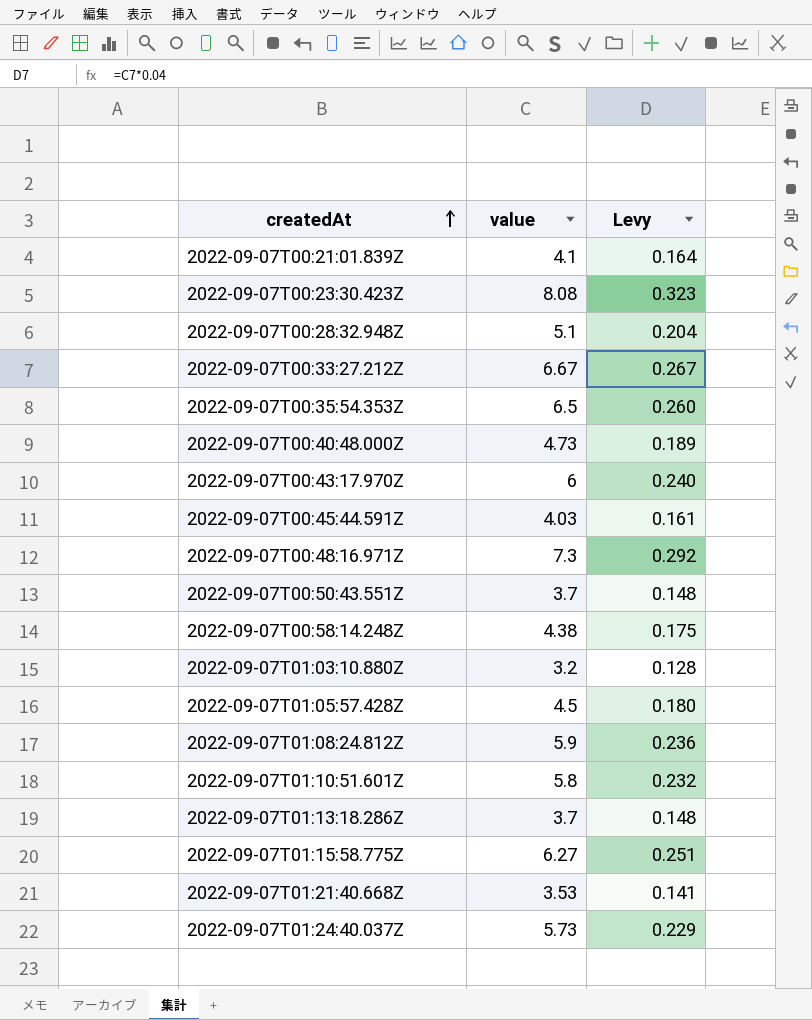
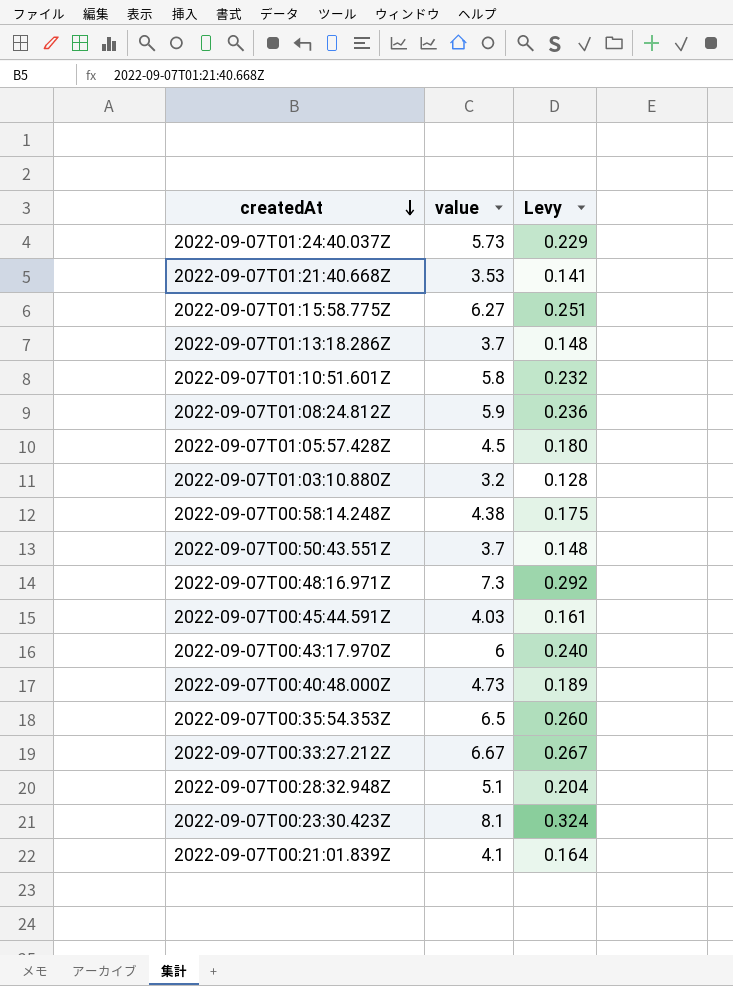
row order: createdAt ascending -> createdAt descending
2022-09-07T00:23:30.423Z | value: 8.08 -> 8.1
2022-09-07T00:23:30.423Z | Levy: 0.323 -> 0.324

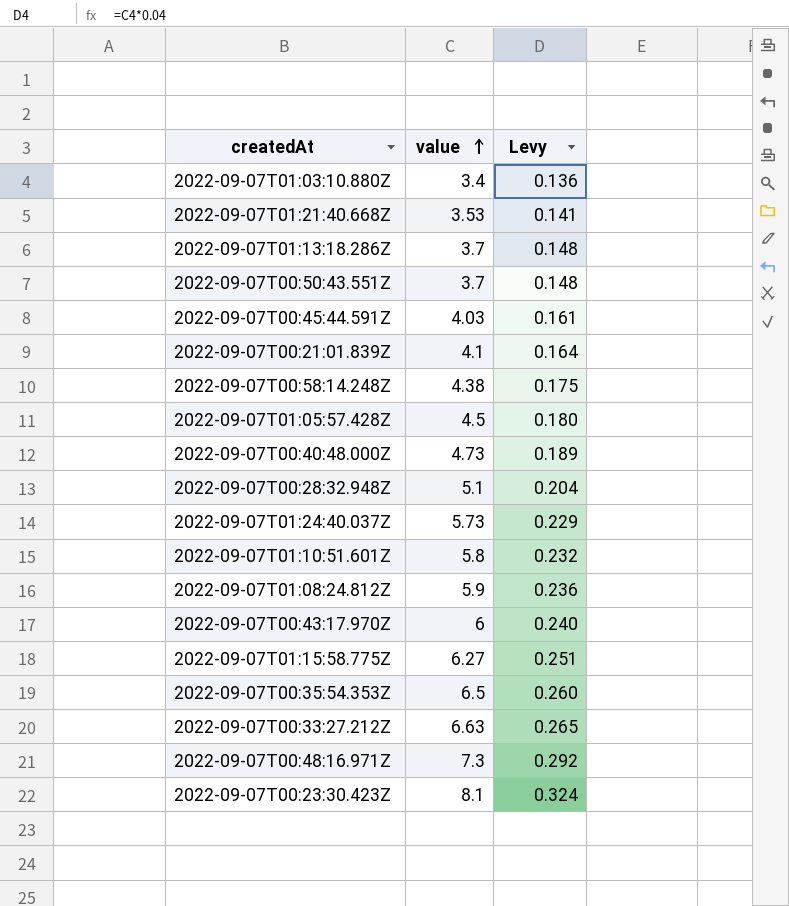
row order: createdAt descending -> value ascending
2022-09-07T01:03:10.880Z | value: 3.2 -> 3.4
2022-09-07T01:03:10.880Z | Levy: 0.128 -> 0.136
2022-09-07T00:33:27.212Z | value: 6.67 -> 6.63
2022-09-07T00:33:27.212Z | Levy: 0.267 -> 0.265

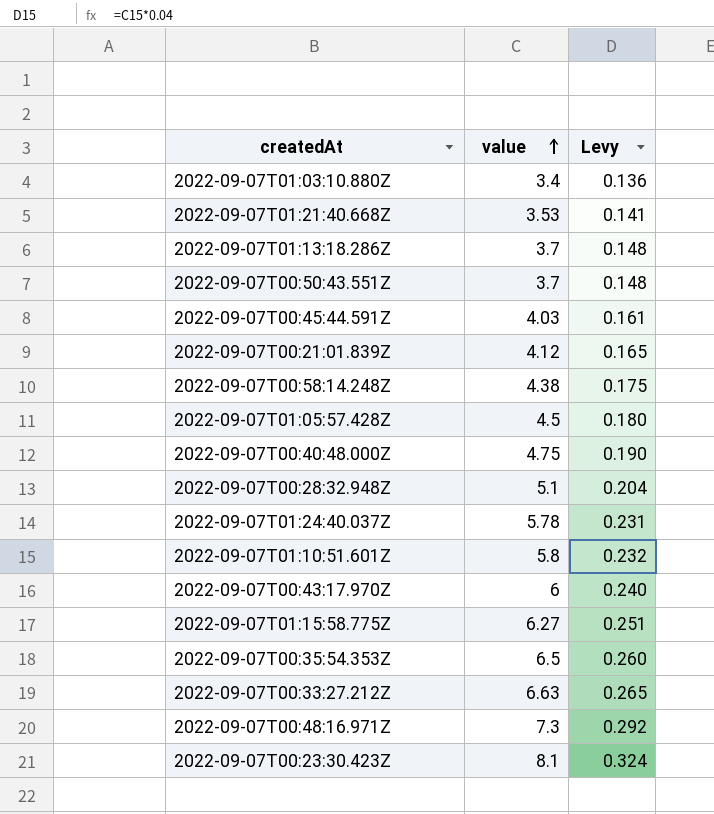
row 2022-09-07T01:08:24.812Z: 5.9 | 0.236 -> none
2022-09-07T00:21:01.839Z | value: 4.1 -> 4.12
2022-09-07T00:21:01.839Z | Levy: 0.164 -> 0.165
2022-09-07T00:40:48.000Z | value: 4.73 -> 4.75
2022-09-07T00:40:48.000Z | Levy: 0.189 -> 0.190
2022-09-07T01:24:40.037Z | value: 5.73 -> 5.78
2022-09-07T01:24:40.037Z | Levy: 0.229 -> 0.231

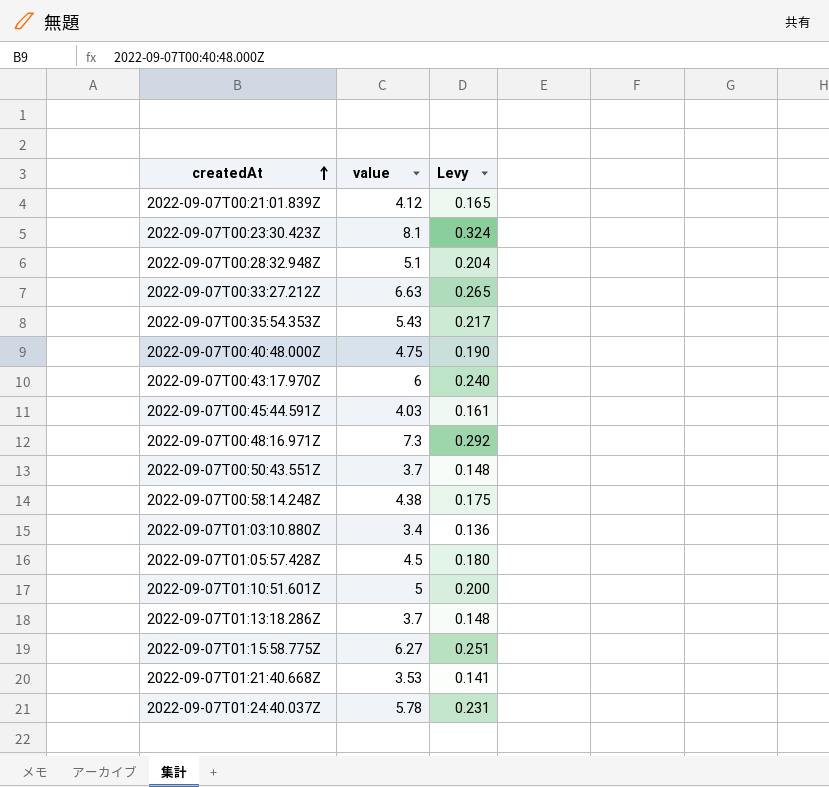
row order: value ascending -> createdAt ascending
2022-09-07T00:35:54.353Z | value: 6.5 -> 5.43
2022-09-07T00:35:54.353Z | Levy: 0.260 -> 0.217
2022-09-07T01:10:51.601Z | value: 5.8 -> 5
2022-09-07T01:10:51.601Z | Levy: 0.232 -> 0.200

